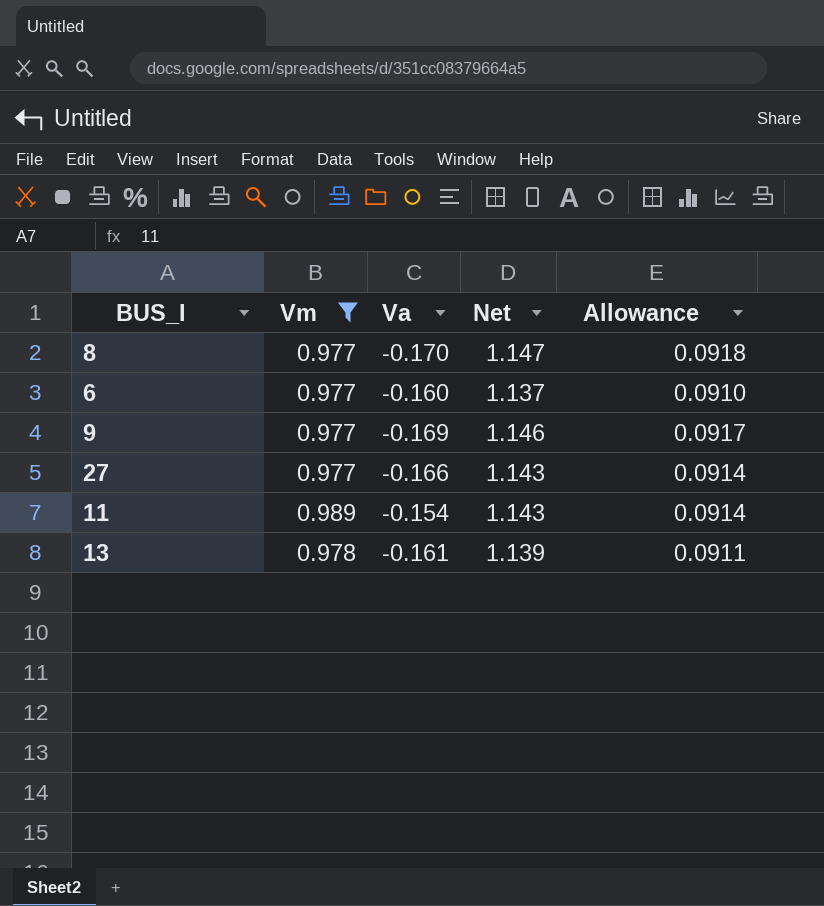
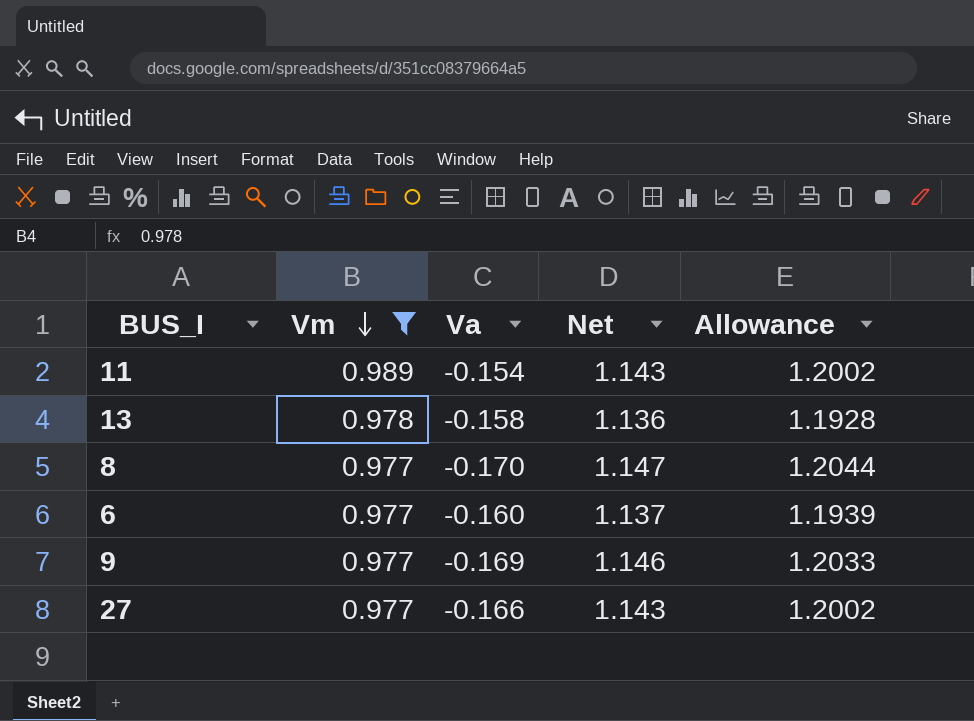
row order: none -> Vm descending
column Allowance | formula: [Net] * 0.08 -> [Net] * 1.05
13 | Va: -0.161 -> -0.158
13 | Net: 1.139 -> 1.136

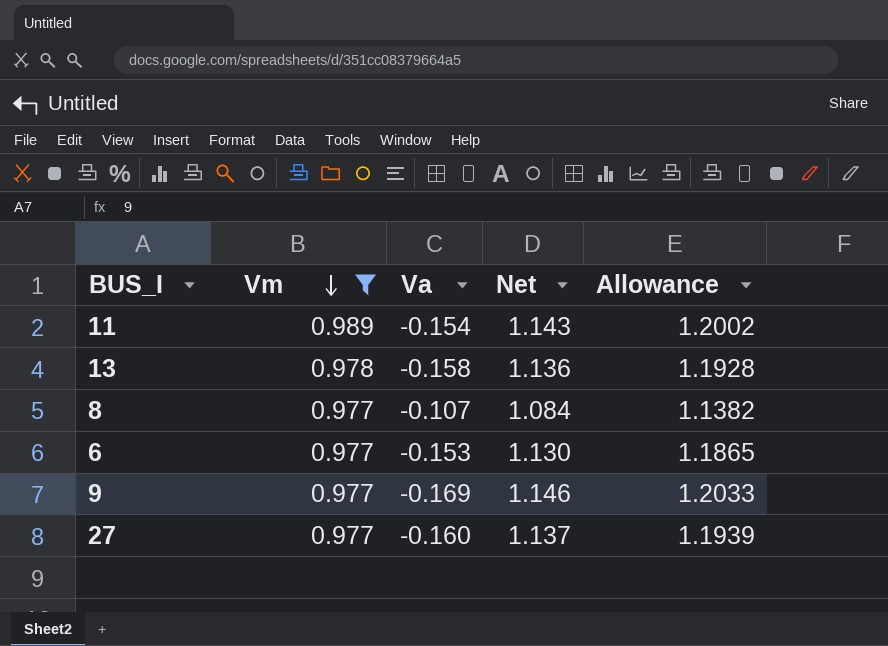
8 | Va: -0.170 -> -0.107
8 | Net: 1.147 -> 1.084
8 | Allowance: 1.2044 -> 1.1382
6 | Va: -0.160 -> -0.153
6 | Net: 1.137 -> 1.130
6 | Allowance: 1.1939 -> 1.1865
27 | Va: -0.166 -> -0.160
27 | Net: 1.143 -> 1.137
27 | Allowance: 1.2002 -> 1.1939

